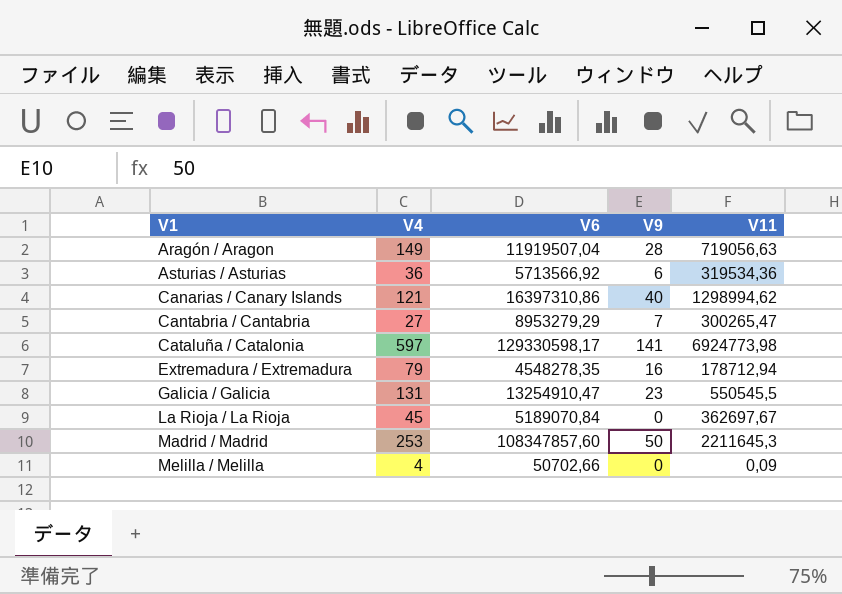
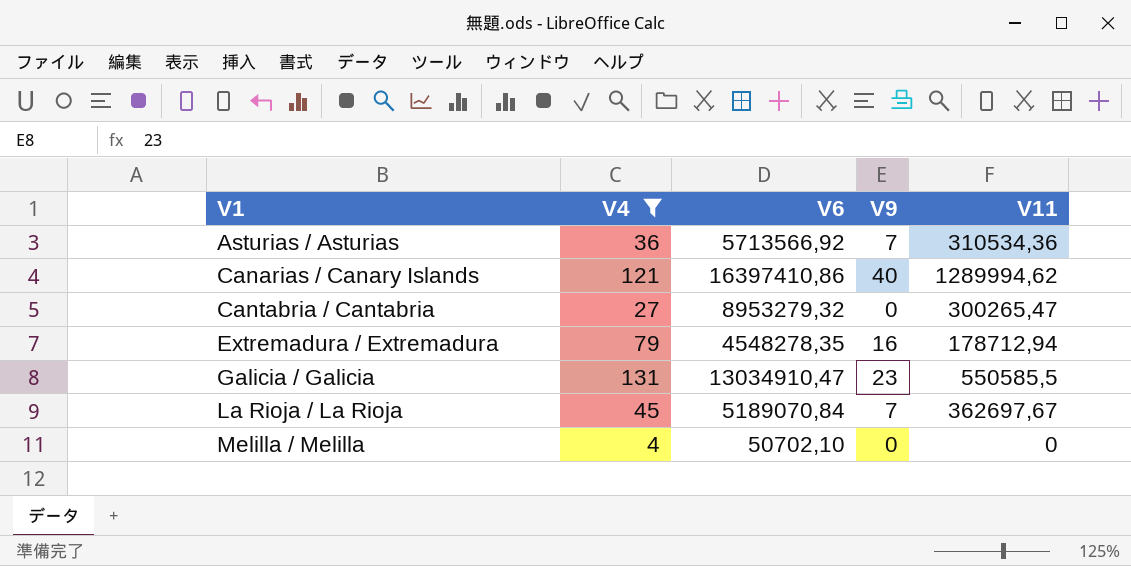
filter: none -> V4 <= 131
Asturias / Asturias | V9: 6 -> 7
Asturias / Asturias | V11: 319534,36 -> 310534,36
Canarias / Canary Islands | V6: 16397310,86 -> 16397410,86
Canarias / Canary Islands | V11: 1298994,62 -> 1289994,62
Cantabria / Cantabria | V6: 8953279,29 -> 8953279,32
Cantabria / Cantabria | V9: 7 -> 0
Galicia / Galicia | V6: 13254910,47 -> 13034910,47
Galicia / Galicia | V11: 550545,5 -> 550585,5
La Rioja / La Rioja | V9: 0 -> 7
Melilla / Melilla | V6: 50702,66 -> 50702,10
Melilla / Melilla | V11: 0,09 -> 0

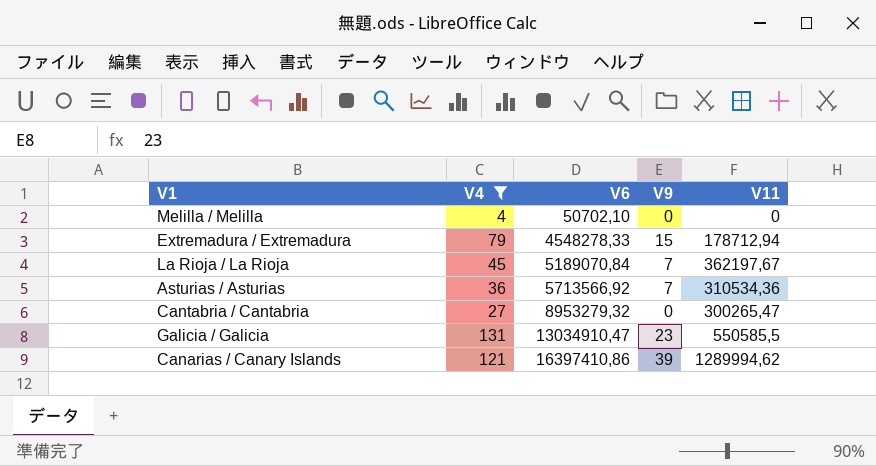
row order: V1 ascending -> V6 ascending
Extremadura / Extremadura | V6: 4548278,35 -> 4548278,33
Extremadura / Extremadura | V9: 16 -> 15
La Rioja / La Rioja | V11: 362697,67 -> 362197,67
Canarias / Canary Islands | V9: 40 -> 39

